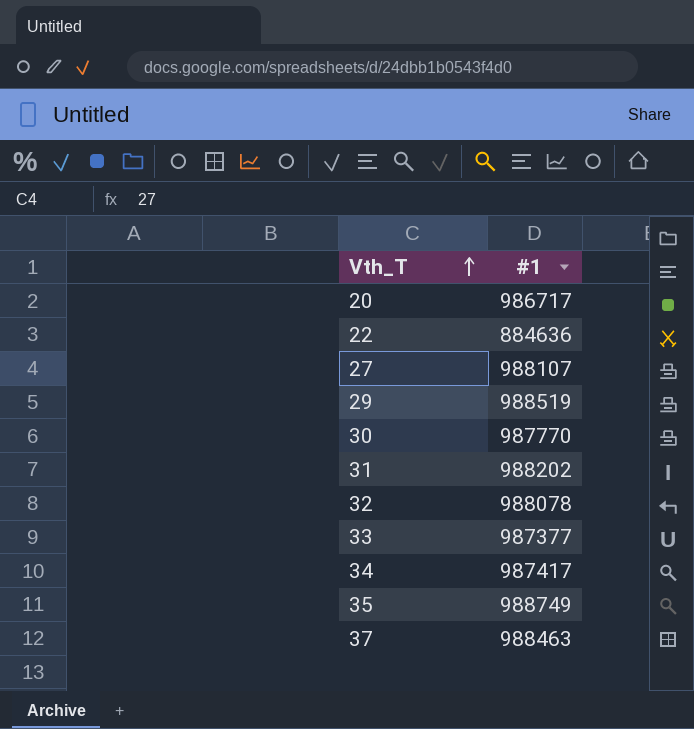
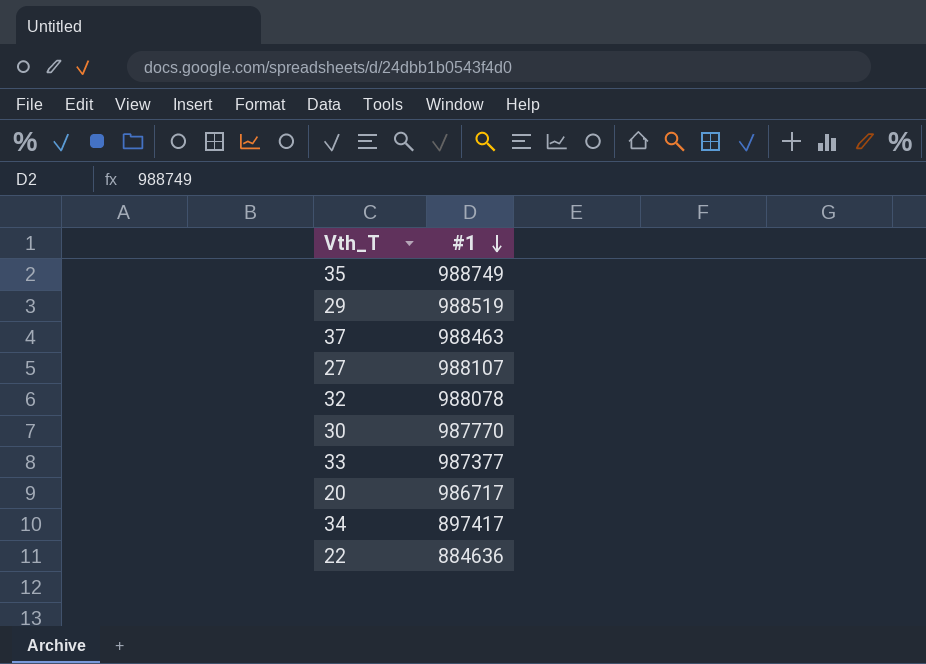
row order: Vth_T ascending -> #1 descending
row 31: 988202 -> none
34 | #1: 987417 -> 897417

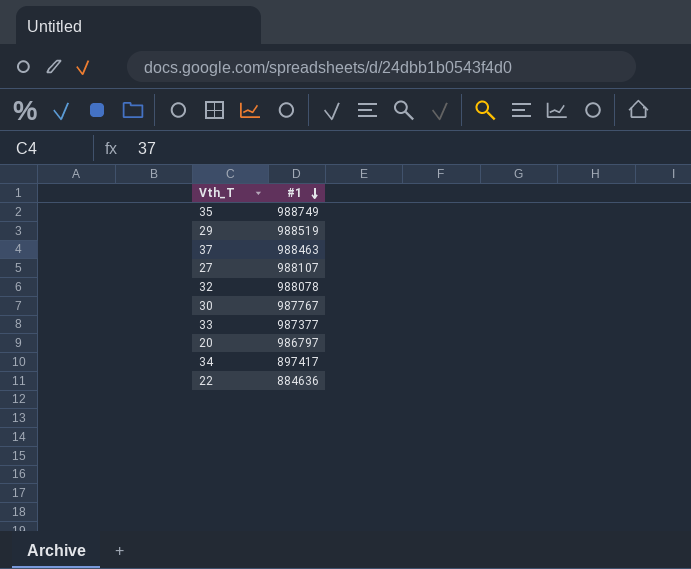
30 | #1: 987770 -> 987767
20 | #1: 986717 -> 986797

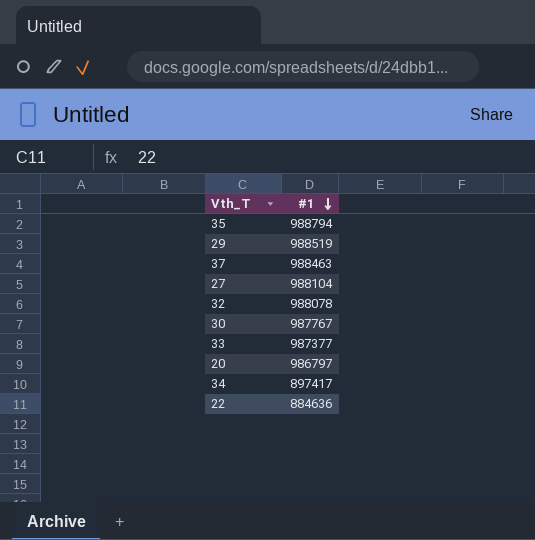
35 | #1: 988749 -> 988794
27 | #1: 988107 -> 988104

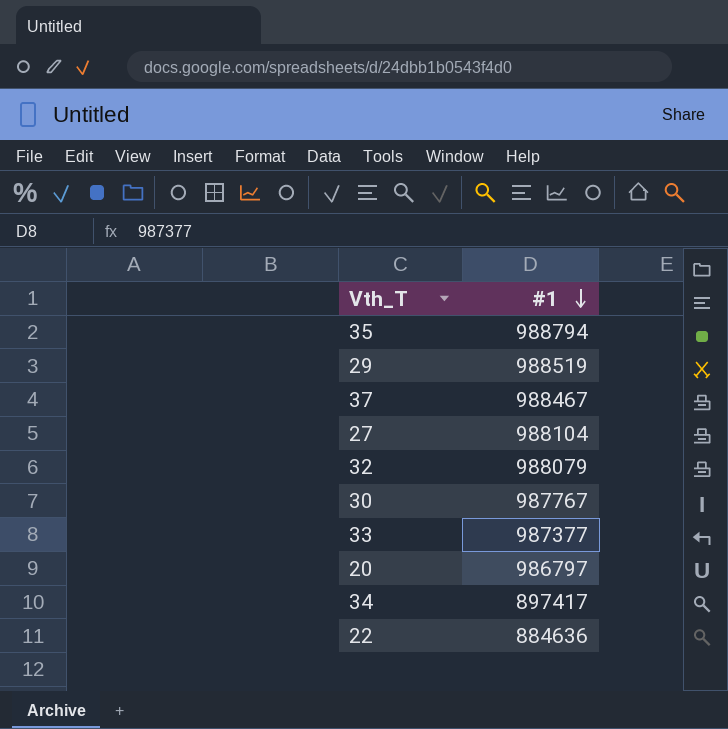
37 | #1: 988463 -> 988467
32 | #1: 988078 -> 988079

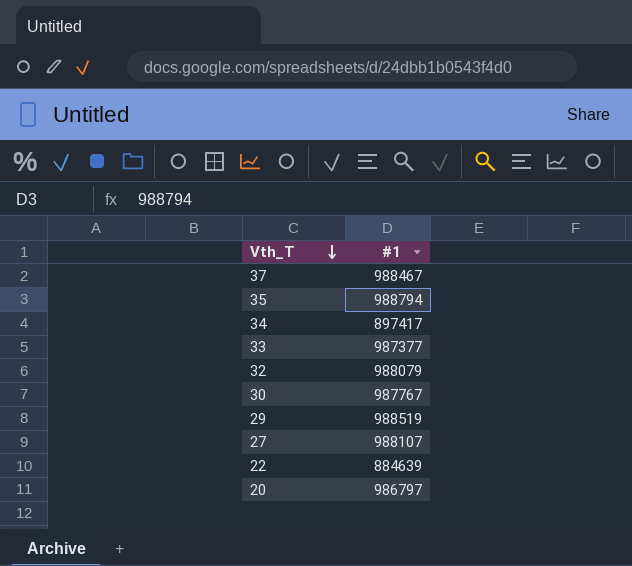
row order: #1 descending -> Vth_T descending
27 | #1: 988104 -> 988107
22 | #1: 884636 -> 884639

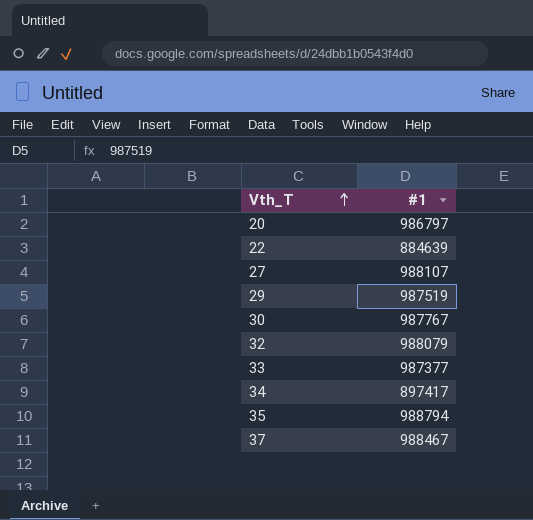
row order: Vth_T descending -> Vth_T ascending
29 | #1: 988519 -> 987519

